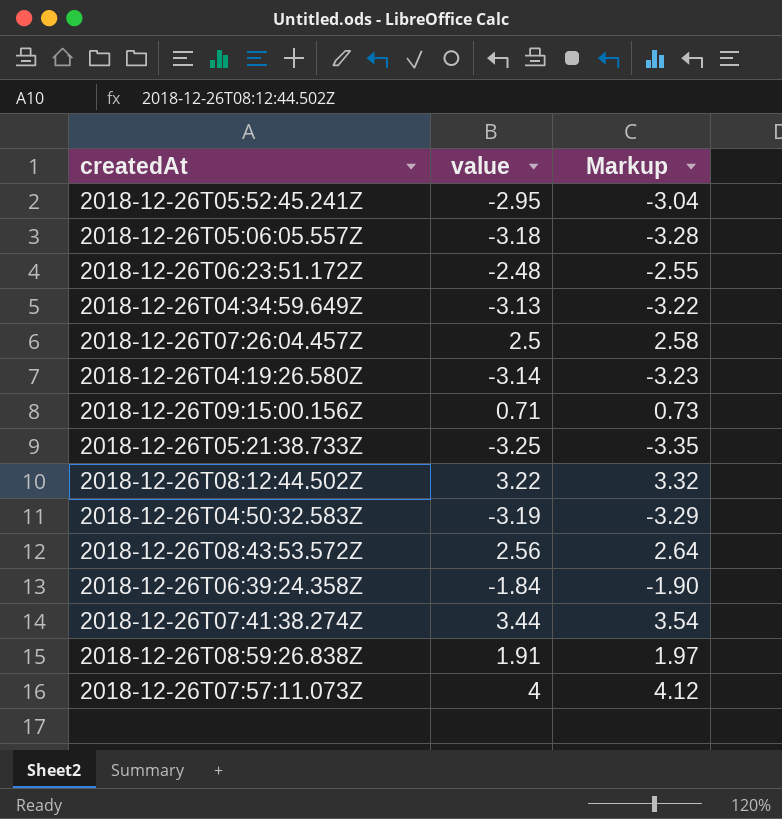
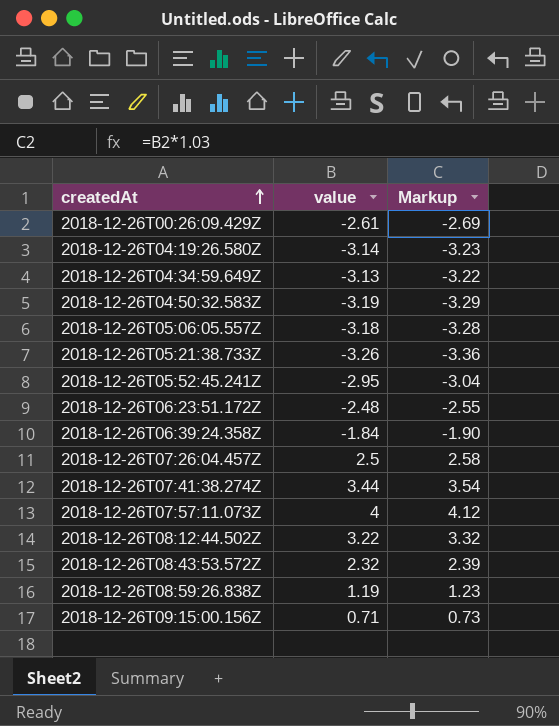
row order: none -> createdAt ascending
row 2018-12-26T00:26:09.429Z: none -> -2.61 | -2.69
2018-12-26T05:21:38.733Z | value: -3.25 -> -3.26
2018-12-26T05:21:38.733Z | Markup: -3.35 -> -3.36
2018-12-26T08:43:53.572Z | value: 2.56 -> 2.32
2018-12-26T08:43:53.572Z | Markup: 2.64 -> 2.39
2018-12-26T08:59:26.838Z | value: 1.91 -> 1.19
2018-12-26T08:59:26.838Z | Markup: 1.97 -> 1.23

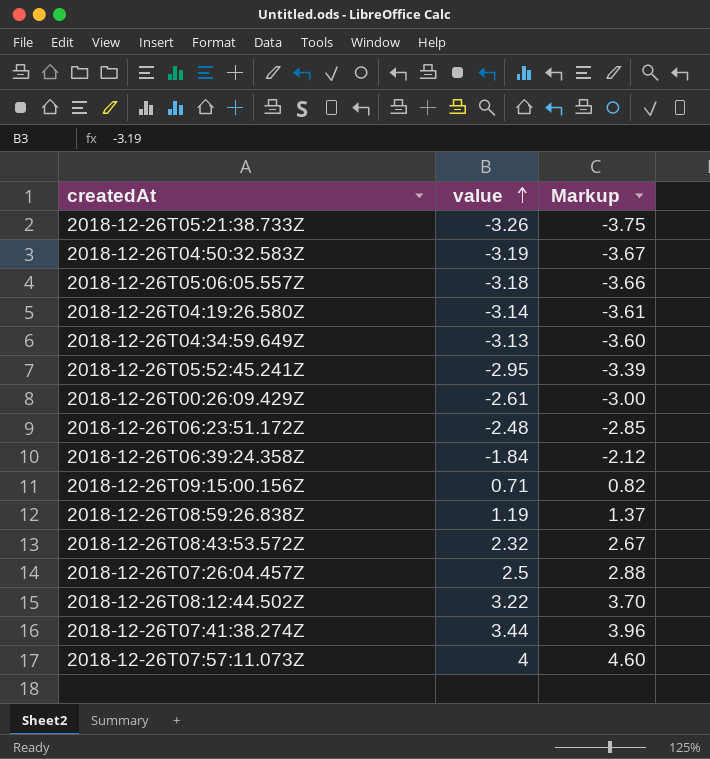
row order: createdAt ascending -> value ascending
column Markup | formula: [value] * 1.03 -> [value] * 1.15

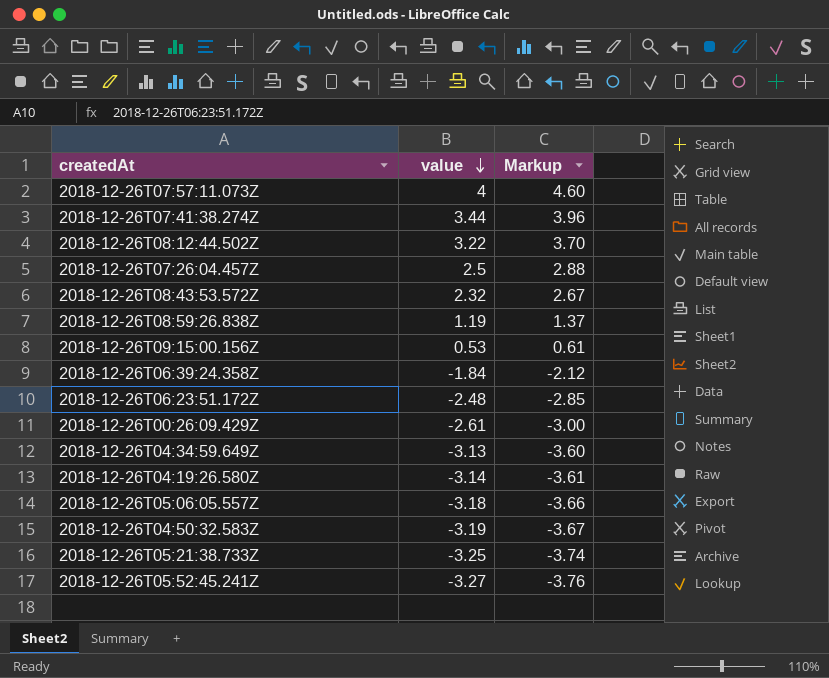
row order: value ascending -> value descending
2018-12-26T09:15:00.156Z | value: 0.71 -> 0.53
2018-12-26T09:15:00.156Z | Markup: 0.82 -> 0.61
2018-12-26T05:21:38.733Z | value: -3.26 -> -3.25
2018-12-26T05:21:38.733Z | Markup: -3.75 -> -3.74
2018-12-26T05:52:45.241Z | value: -2.95 -> -3.27
2018-12-26T05:52:45.241Z | Markup: -3.39 -> -3.76

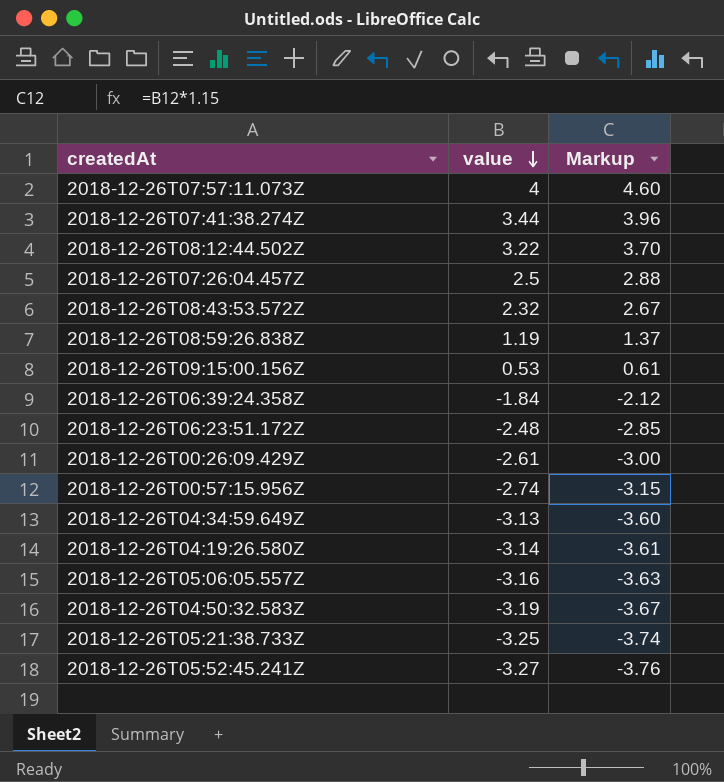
row 2018-12-26T00:57:15.956Z: none -> -2.74 | -3.15
2018-12-26T05:06:05.557Z | value: -3.18 -> -3.16
2018-12-26T05:06:05.557Z | Markup: -3.66 -> -3.63

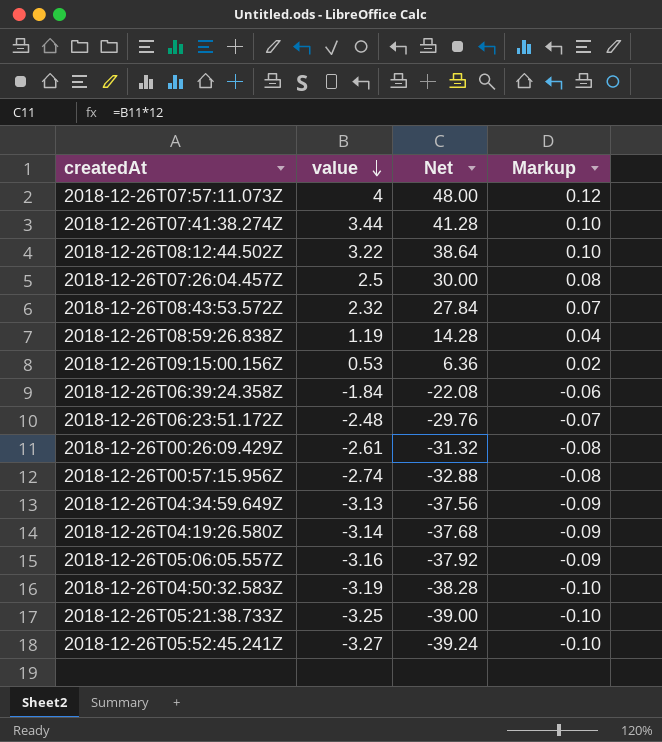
column Net | formula: none -> [value] * 12
column Markup | formula: [value] * 1.15 -> [value] * 0.03

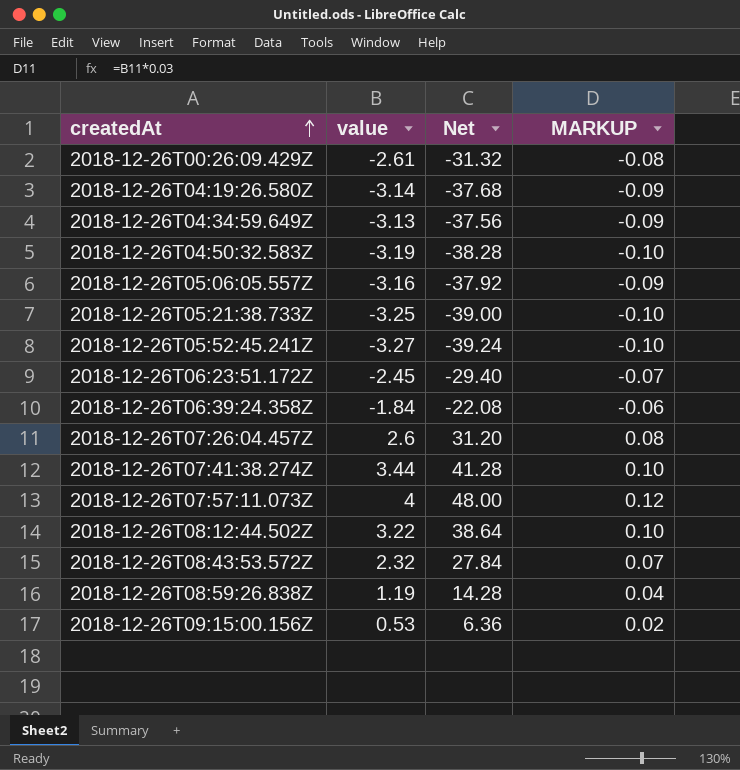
row order: value descending -> createdAt ascending
column name: Markup -> MARKUP
row 2018-12-26T00:57:15.956Z: -2.74 | -32.88 | -0.08 -> none
2018-12-26T06:23:51.172Z | value: -2.48 -> -2.45
2018-12-26T06:23:51.172Z | Net: -29.76 -> -29.40
2018-12-26T07:26:04.457Z | value: 2.5 -> 2.6
2018-12-26T07:26:04.457Z | Net: 30.00 -> 31.20

